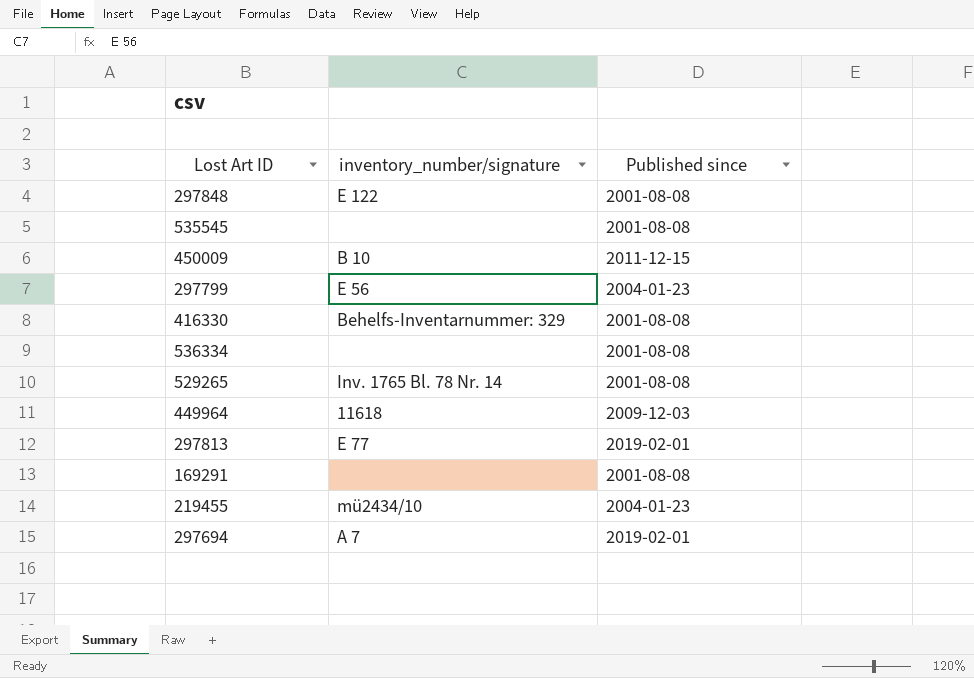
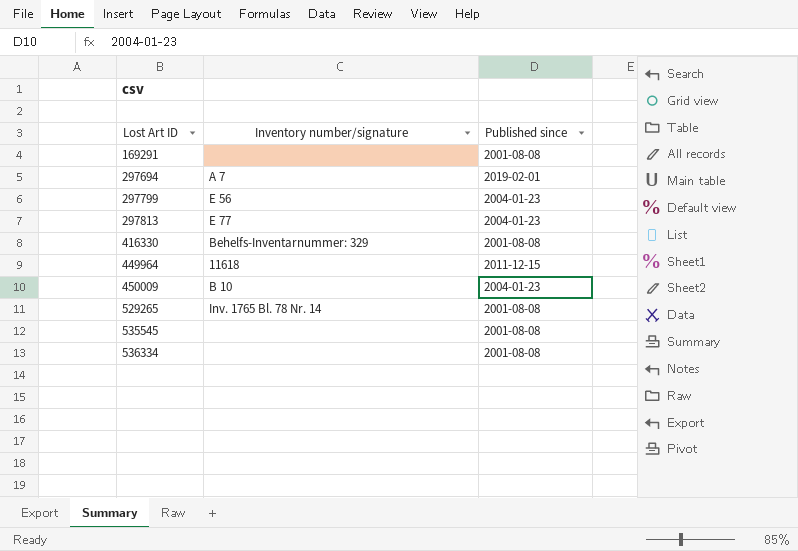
row order: none -> Lost Art ID ascending
column name: inventory_number/signature -> Inventory number/signature
row 297848: E 122 | 2001-08-08 -> none
row 219455: mü2434/10 | 2004-01-23 -> none
297813 | Published since: 2019-02-01 -> 2004-01-23
449964 | Published since: 2009-12-03 -> 2011-12-15
450009 | Published since: 2011-12-15 -> 2004-01-23

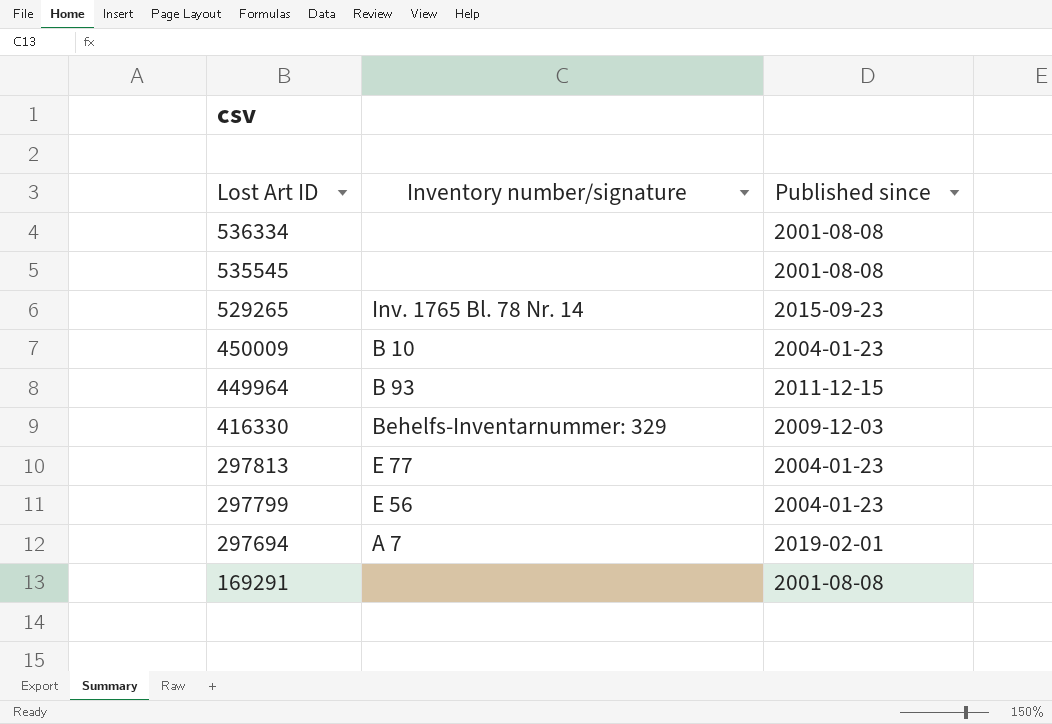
row order: Lost Art ID ascending -> Lost Art ID descending
529265 | Published since: 2001-08-08 -> 2015-09-23
449964 | Inventory number/signature: 11618 -> B 93
416330 | Published since: 2001-08-08 -> 2009-12-03

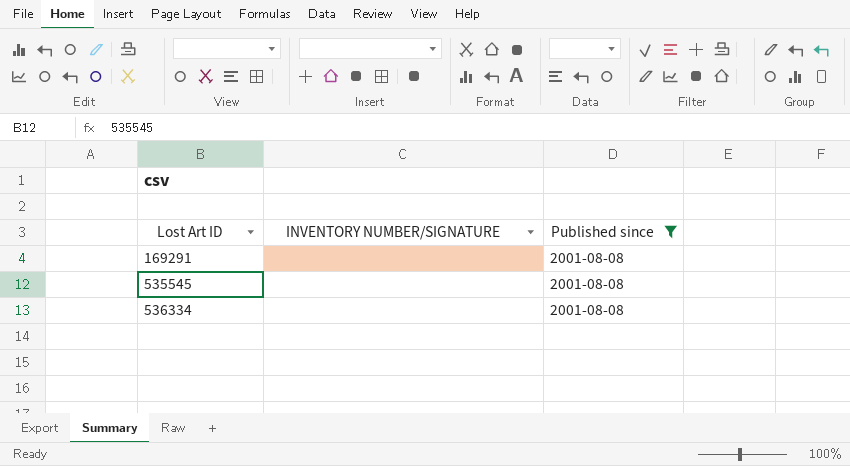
filter: none -> Published since = 2001-08-08
row order: Lost Art ID descending -> Lost Art ID ascending
column name: Inventory number/signature -> INVENTORY NUMBER/SIGNATURE

